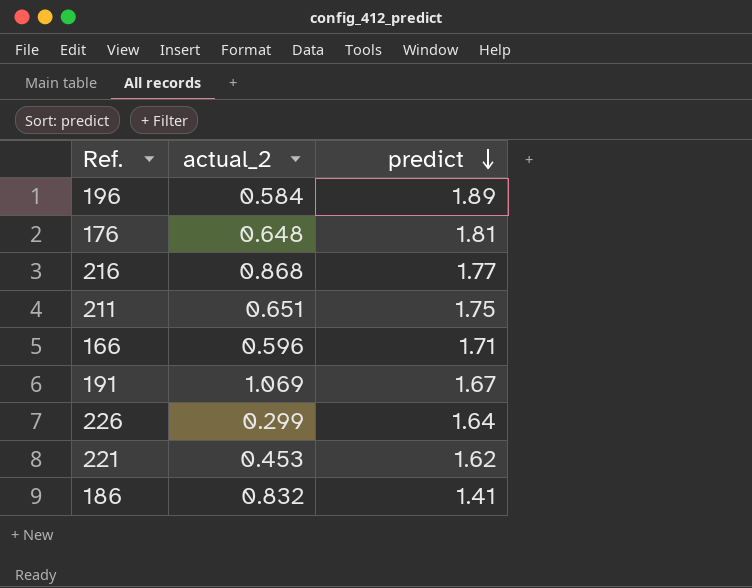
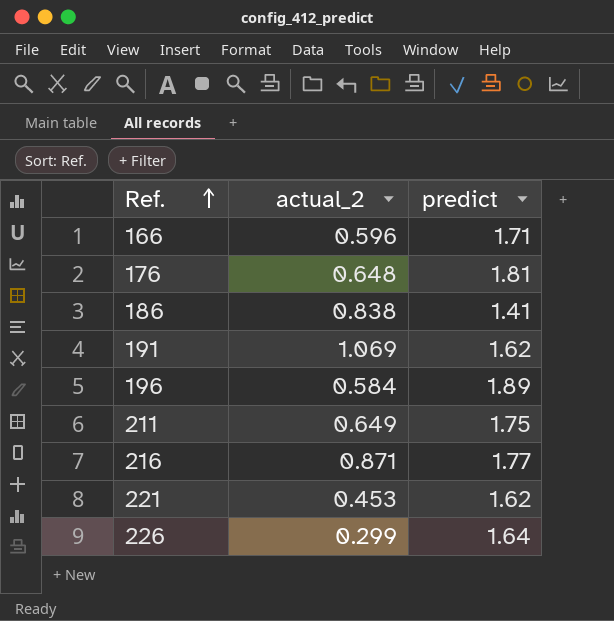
row order: predict descending -> Ref. ascending
186 | actual_2: 0.832 -> 0.838
191 | predict: 1.67 -> 1.62
211 | actual_2: 0.651 -> 0.649
216 | actual_2: 0.868 -> 0.871

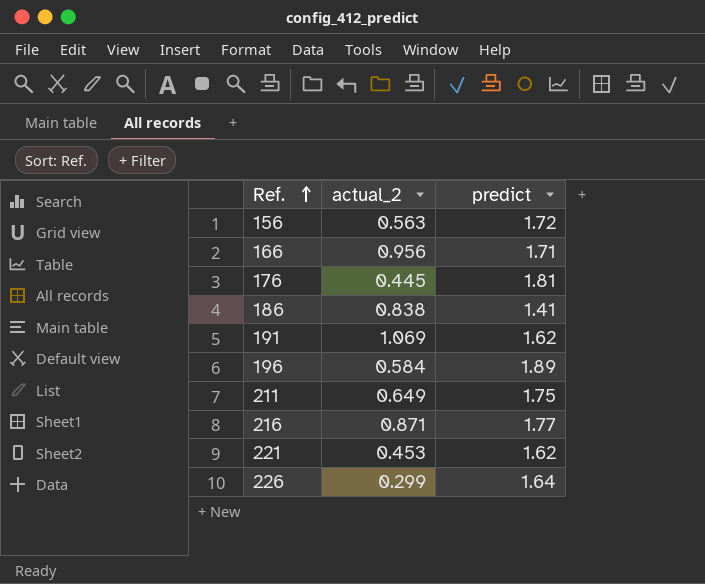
row 156: none -> 0.563 | 1.72
166 | actual_2: 0.596 -> 0.956
176 | actual_2: 0.648 -> 0.445

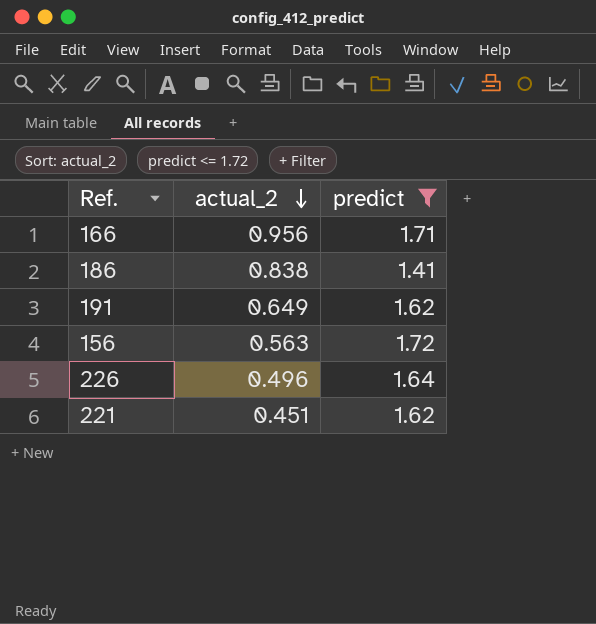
filter: none -> predict <= 1.72
row order: Ref. ascending -> actual_2 descending
191 | actual_2: 1.069 -> 0.649
226 | actual_2: 0.299 -> 0.496
221 | actual_2: 0.453 -> 0.451

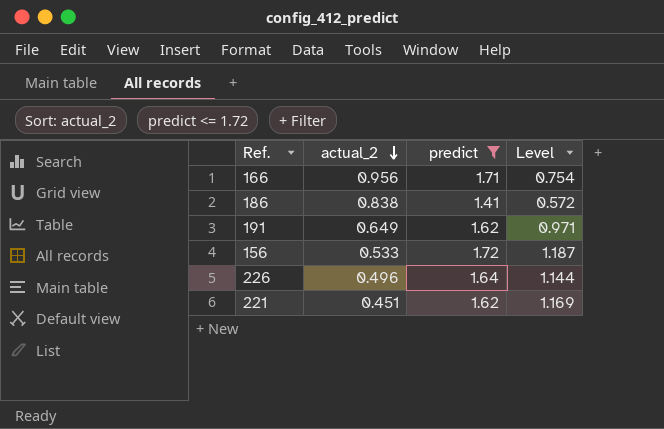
column Level | formula: none -> [predict] - [actual_2]
156 | actual_2: 0.563 -> 0.533

